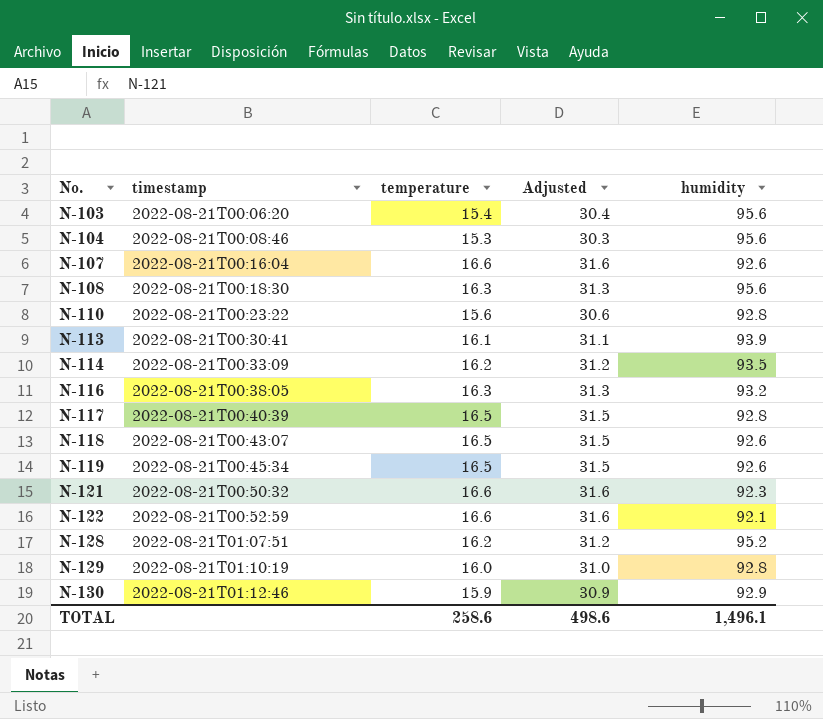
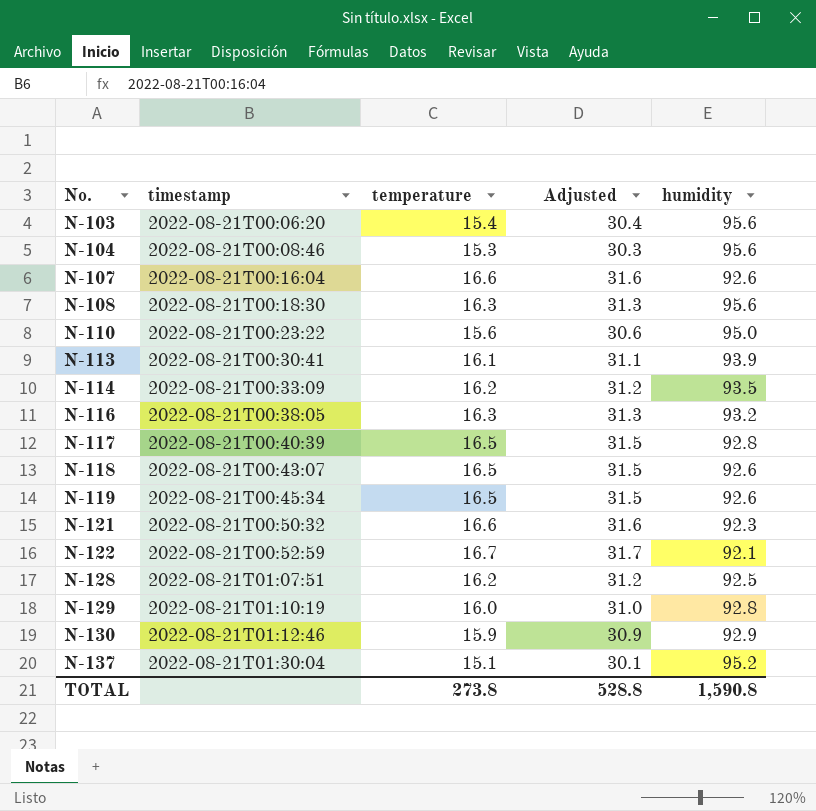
N-110 | humidity: 92.8 -> 95.0
N-122 | temperature: 16.6 -> 16.7
N-122 | Adjusted: 31.6 -> 31.7
N-128 | humidity: 95.2 -> 92.5
row N-137: none -> 2022-08-21T01:30:04 | 15.1 | 30.1 | 95.2
TOTAL | temperature: 258.6 -> 273.8
TOTAL | Adjusted: 498.6 -> 528.8
TOTAL | humidity: 1,496.1 -> 1,590.8

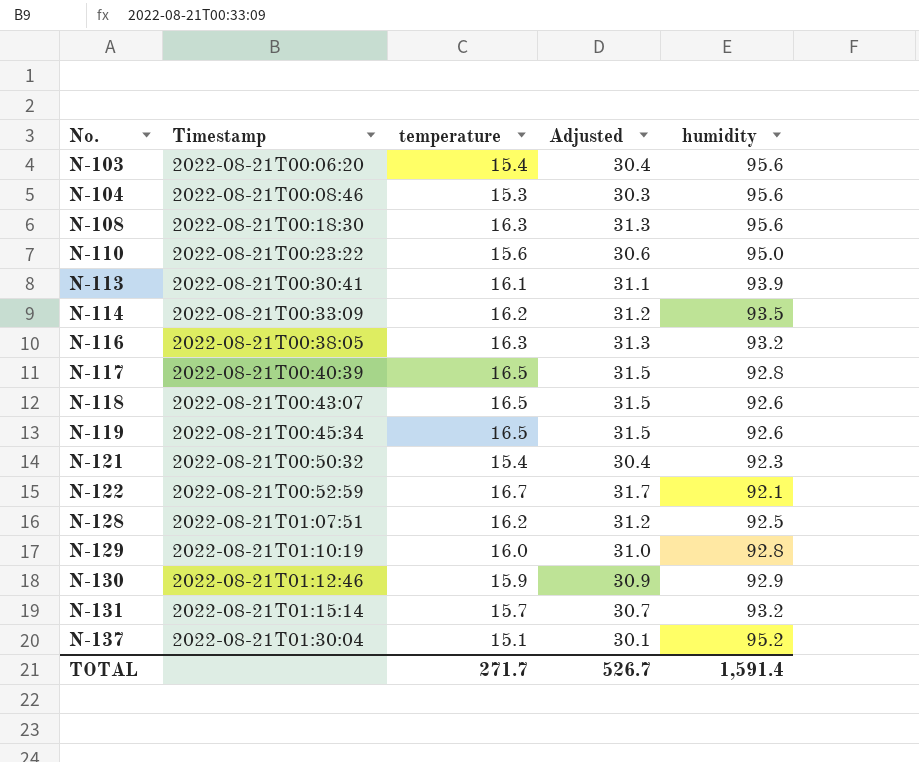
column name: timestamp -> Timestamp
row N-107: 2022-08-21T00:16:04 | 16.6 | 31.6 | 92.6 -> none
N-121 | temperature: 16.6 -> 15.4
N-121 | Adjusted: 31.6 -> 30.4
row N-131: none -> 2022-08-21T01:15:14 | 15.7 | 30.7 | 93.2
TOTAL | temperature: 273.8 -> 271.7
TOTAL | Adjusted: 528.8 -> 526.7
TOTAL | humidity: 1,590.8 -> 1,591.4

